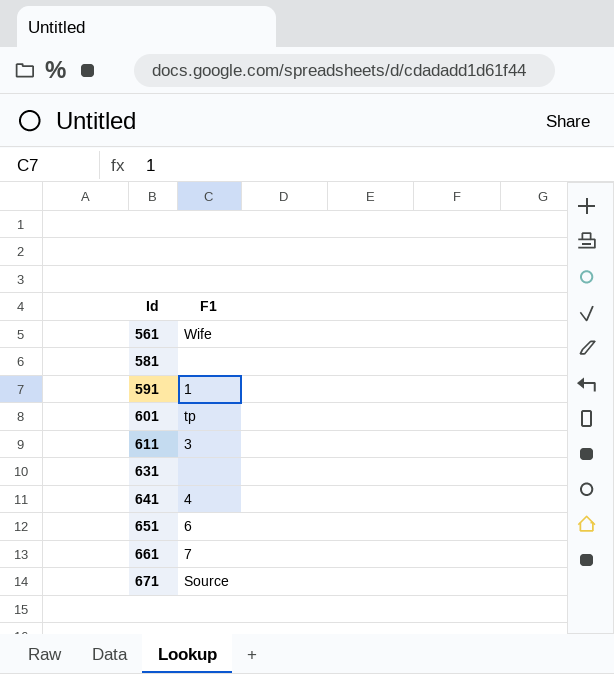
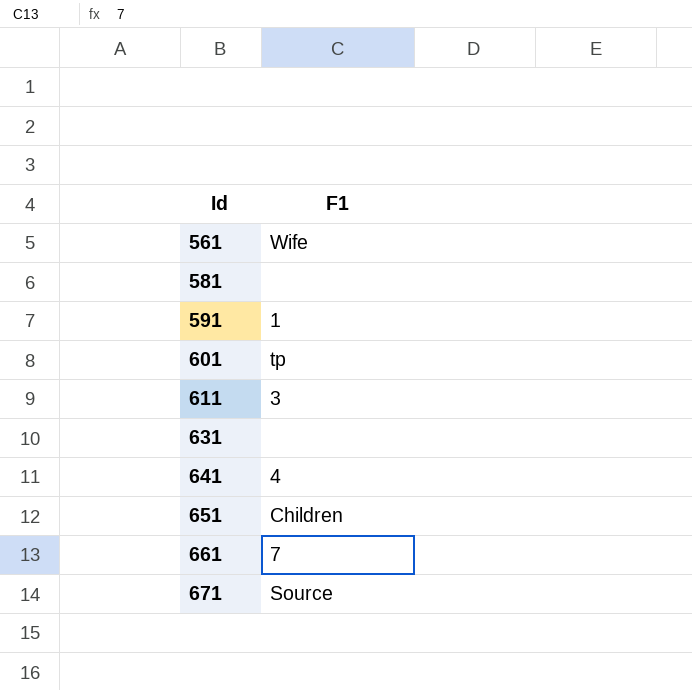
651 | F1: 6 -> Children

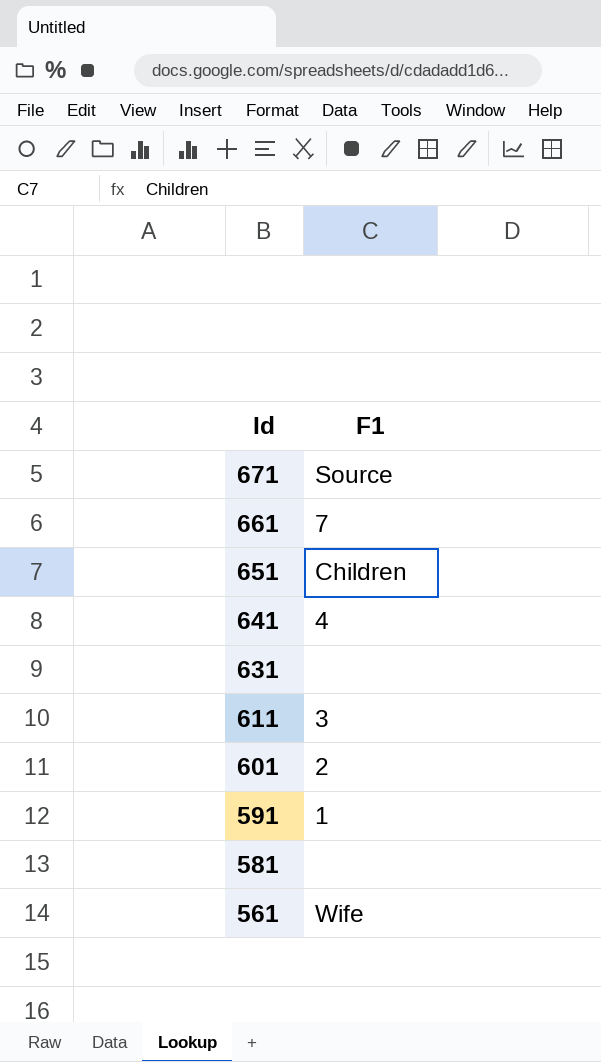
row order: Id ascending -> Id descending
601 | F1: tp -> 2

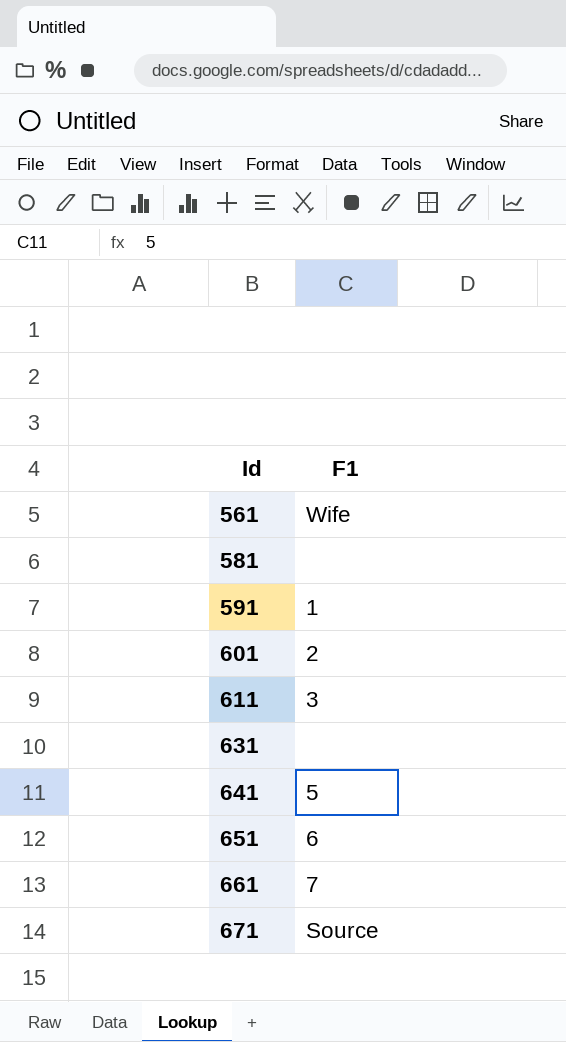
row order: Id descending -> Id ascending
641 | F1: 4 -> 5
651 | F1: Children -> 6

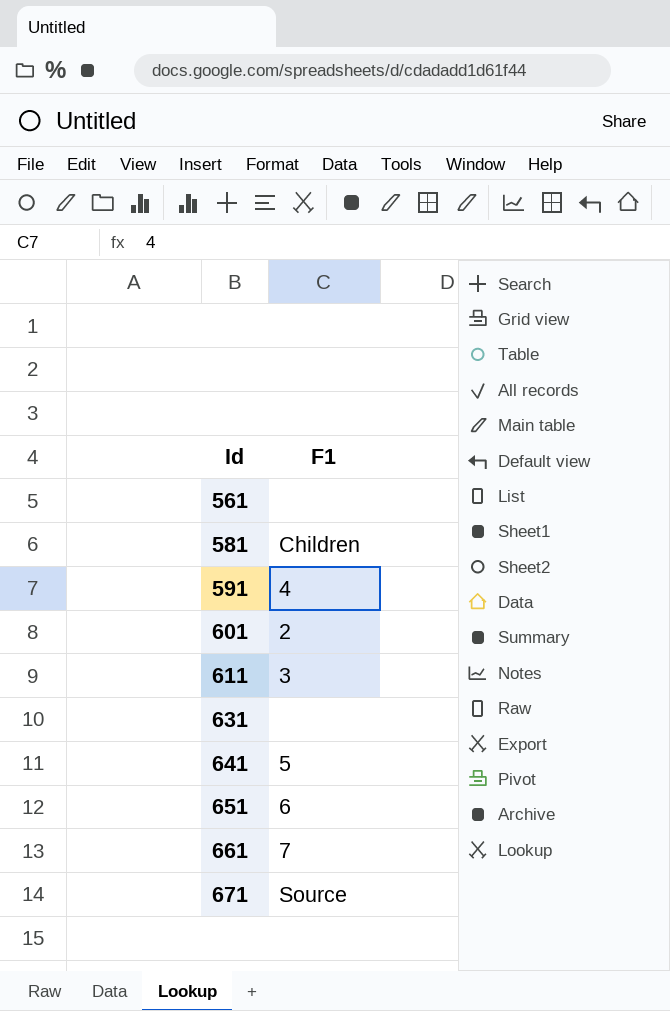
561 | F1: Wife -> none
581 | F1: none -> Children
591 | F1: 1 -> 4

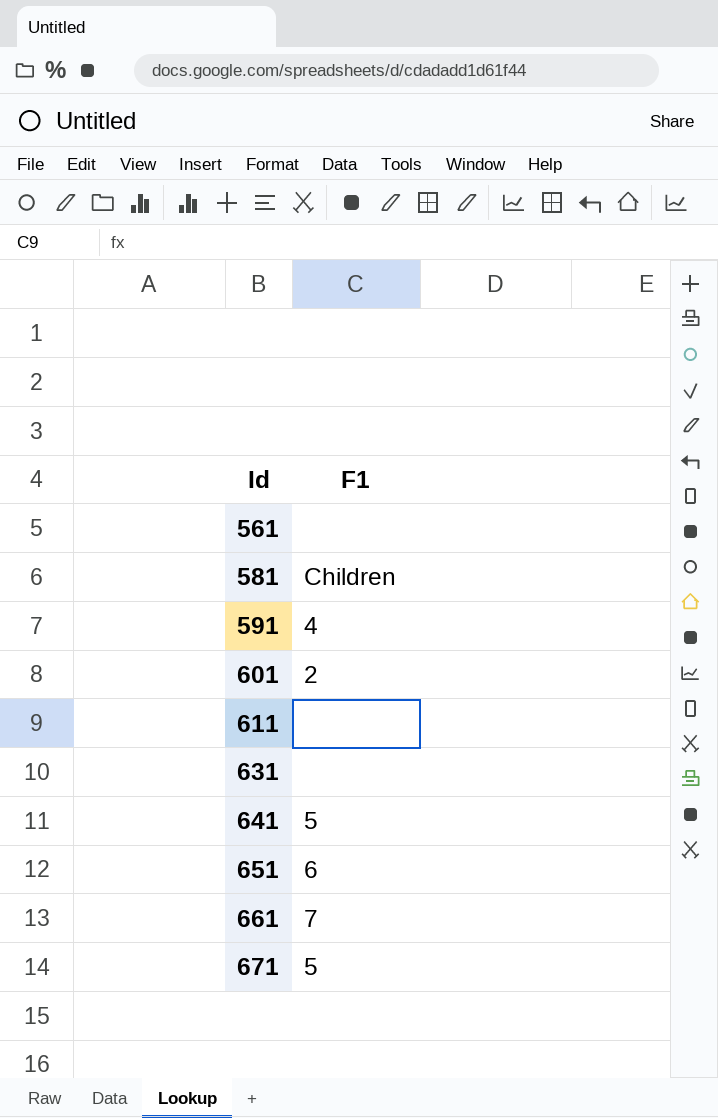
611 | F1: 3 -> none
671 | F1: Source -> 5

